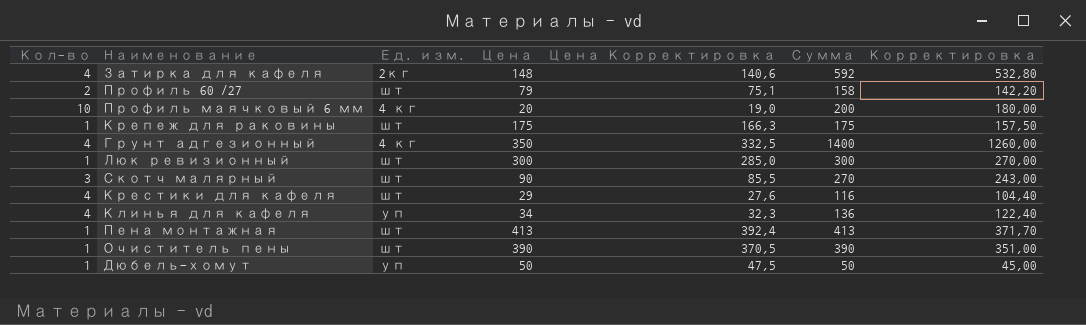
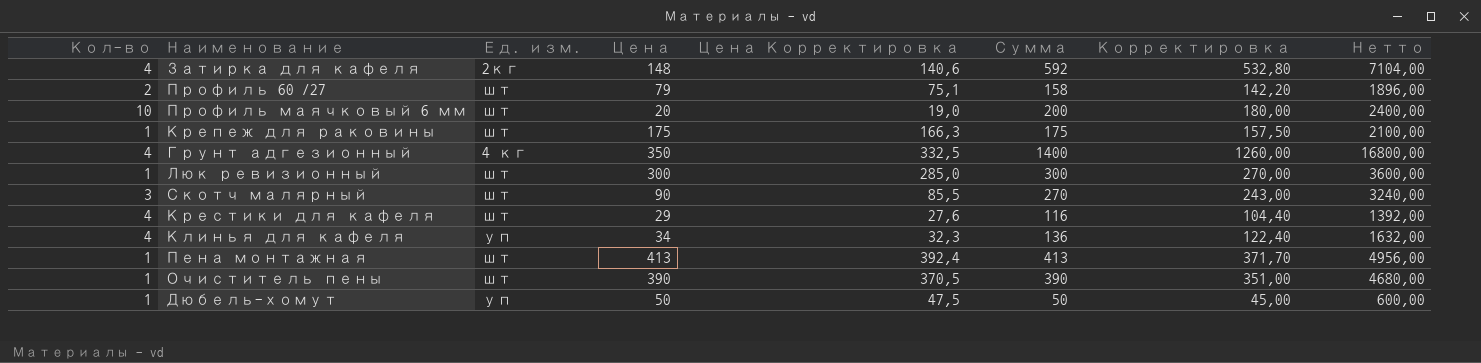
column Нетто | formula: none -> [Сумма] * 12
Профиль маячковый 6 мм | Ед. изм.: 4 кг -> шт

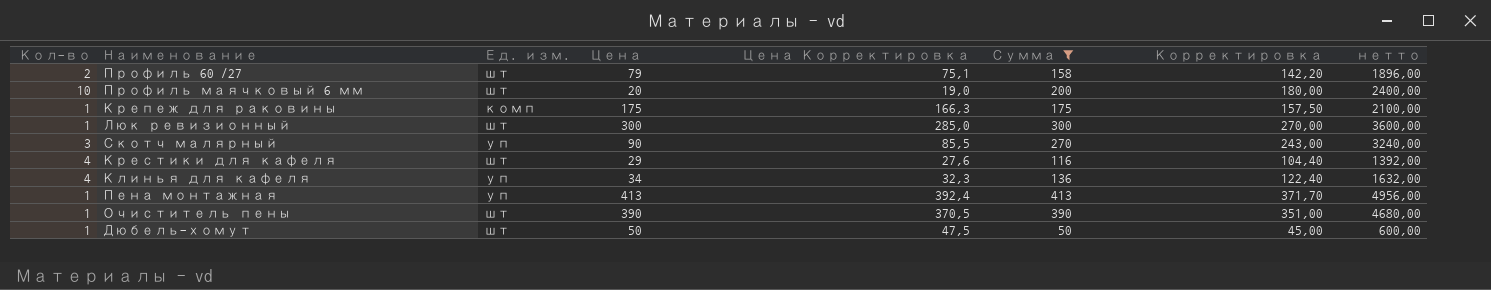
filter: none -> Сумма <= 413
column name: Нетто -> нетто
Крепеж для раковины | Ед. изм.: шт -> комп
Скотч малярный | Ед. изм.: шт -> уп
Пена монтажная | Ед. изм.: шт -> уп
Дюбель-хомут | Ед. изм.: уп -> шт

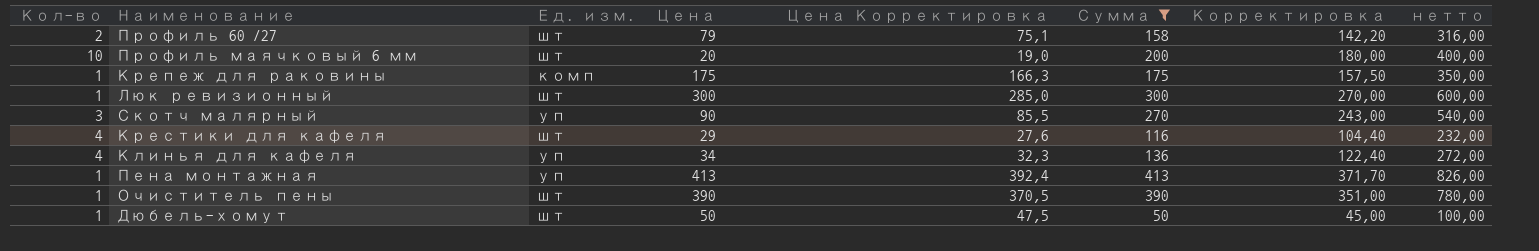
column нетто | formula: [Сумма] * 12 -> [Сумма] * 2

